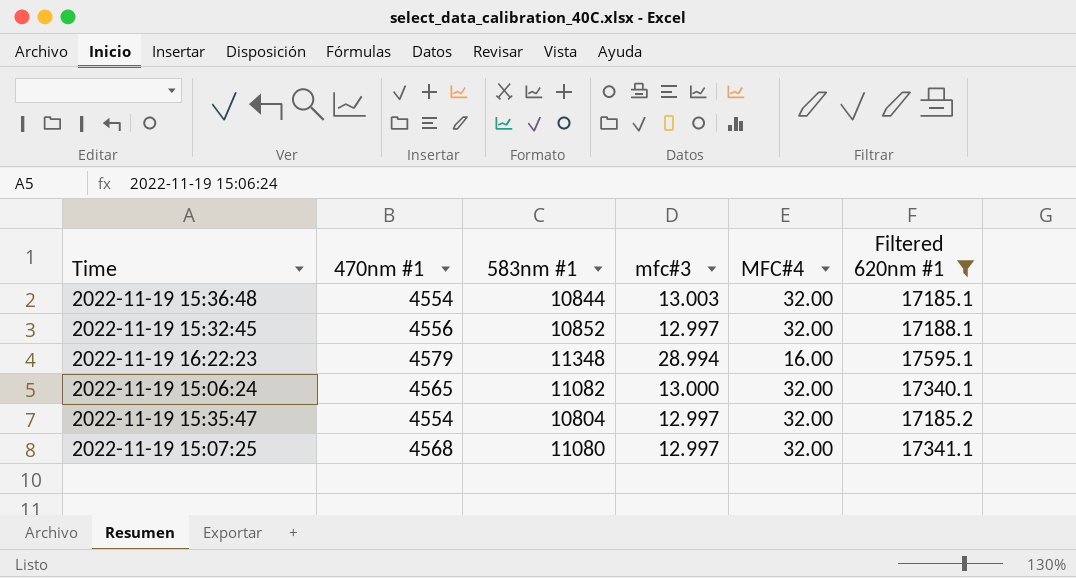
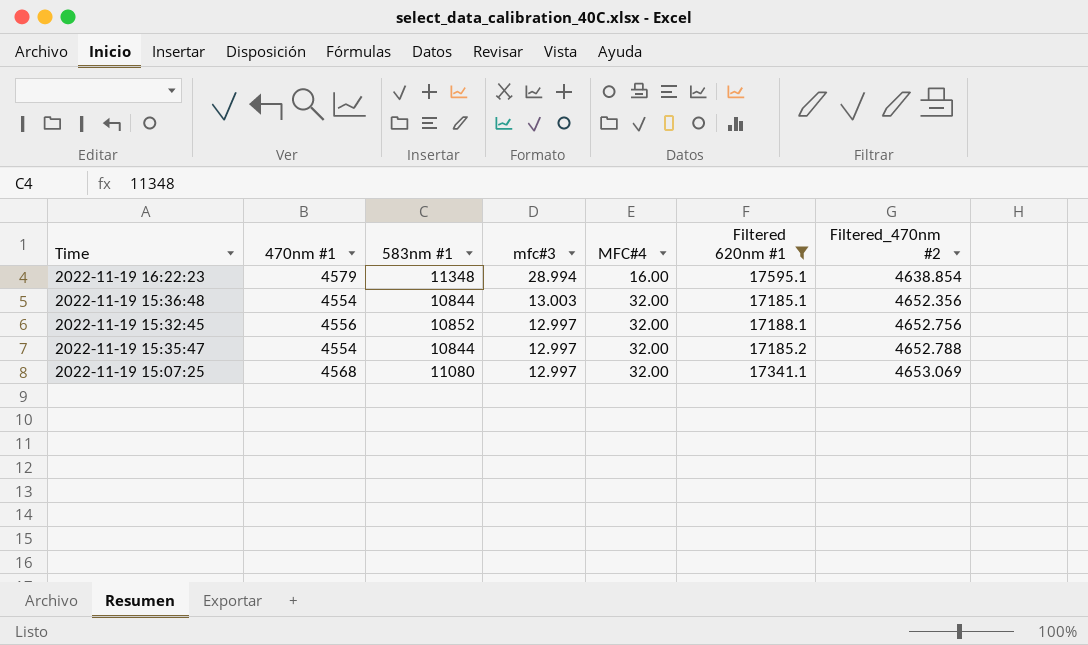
row order: none -> mfc#3 descending
column Filtered_470nm #2 | position: none -> 7
row 2022-11-19 15:06:24: 4565 | 11082 | 13.000 | 32.00 | 17340.1 -> none
2022-11-19 15:35:47 | 583nm #1: 10804 -> 10844

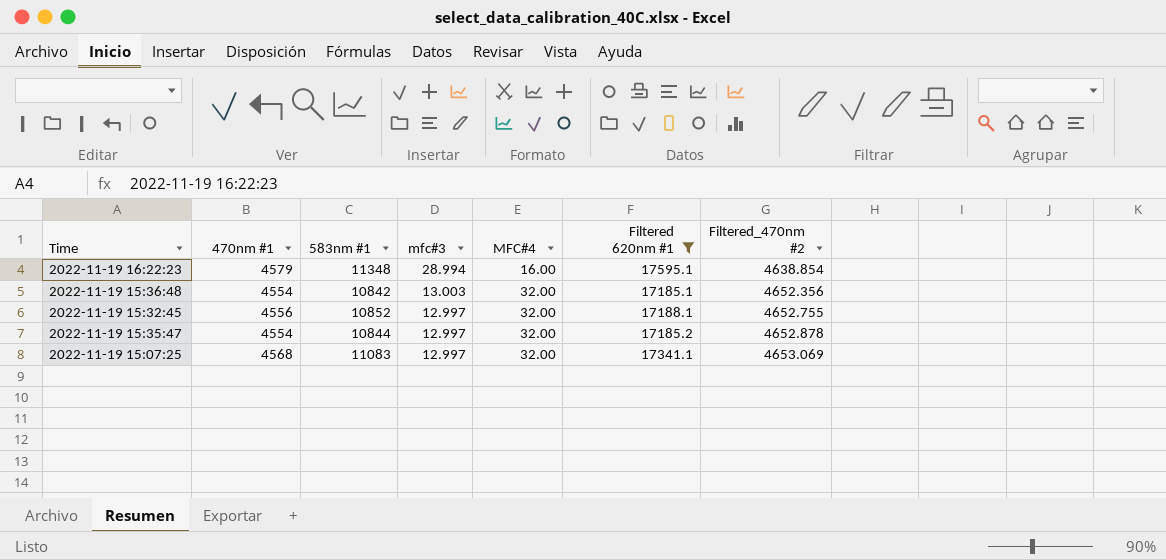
2022-11-19 15:36:48 | 583nm #1: 10844 -> 10842
2022-11-19 15:32:45 | Filtered_470nm #2: 4652.756 -> 4652.755
2022-11-19 15:35:47 | Filtered_470nm #2: 4652.788 -> 4652.878
2022-11-19 15:07:25 | 583nm #1: 11080 -> 11083

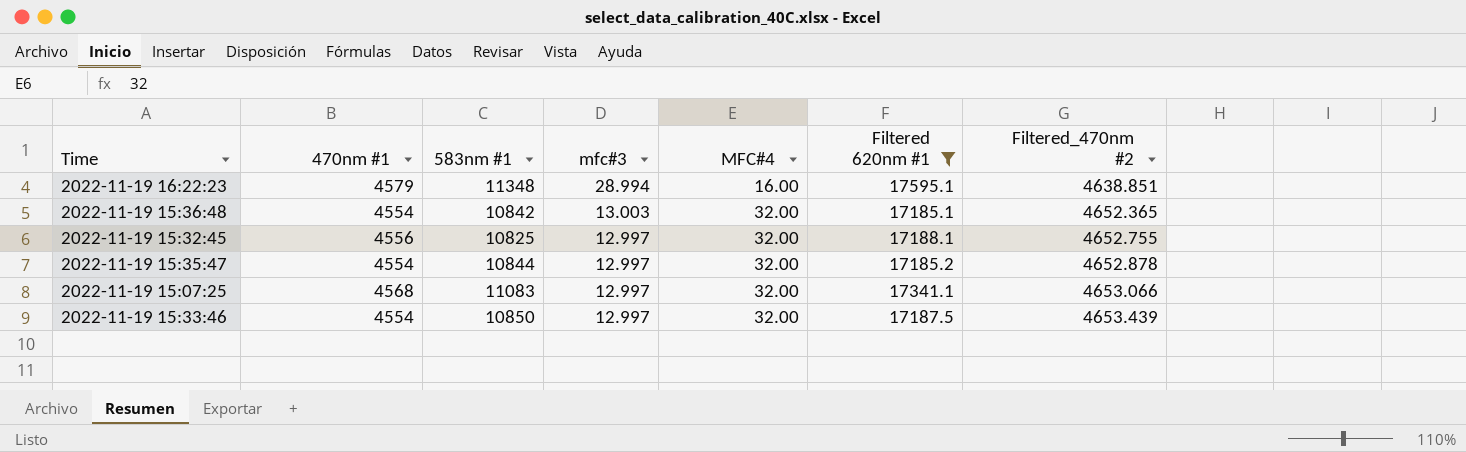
2022-11-19 16:22:23 | Filtered_470nm #2: 4638.854 -> 4638.851
2022-11-19 15:36:48 | Filtered_470nm #2: 4652.356 -> 4652.365
2022-11-19 15:32:45 | 583nm #1: 10852 -> 10825
2022-11-19 15:07:25 | Filtered_470nm #2: 4653.069 -> 4653.066
row 2022-11-19 15:33:46: none -> 4554 | 10850 | 12.997 | 32.00 | 17187.5 | 4653.439

